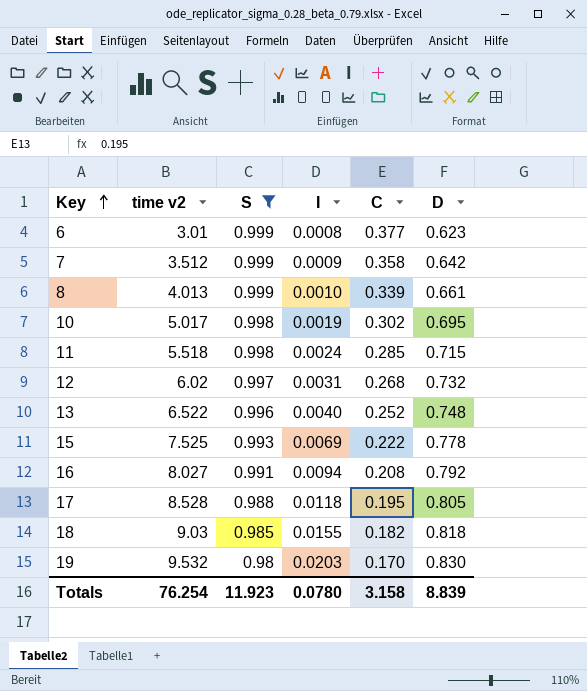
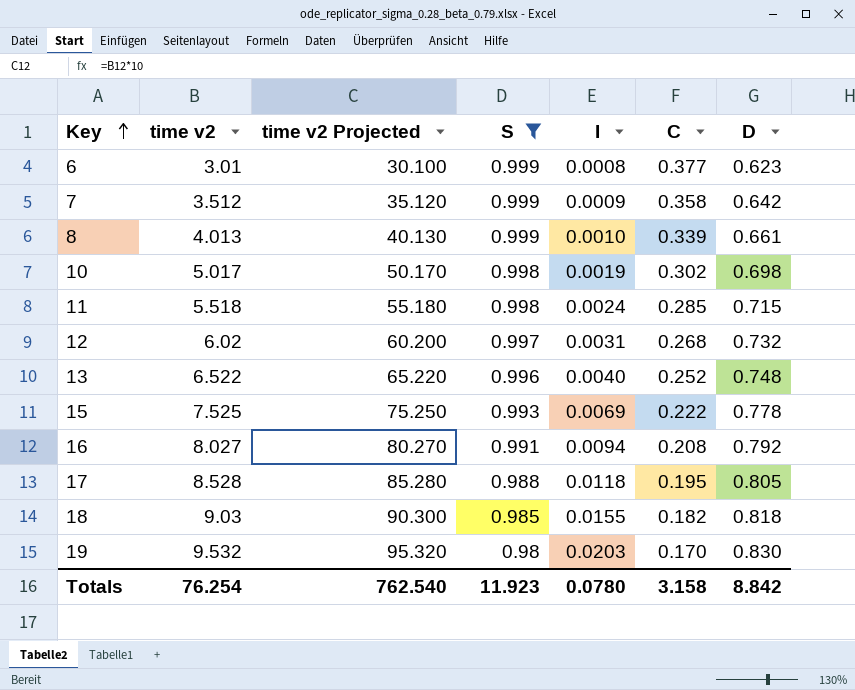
column time v2 Projected | formula: none -> [time v2] * 10
10 | D: 0.695 -> 0.698
Totals | D: 8.839 -> 8.842

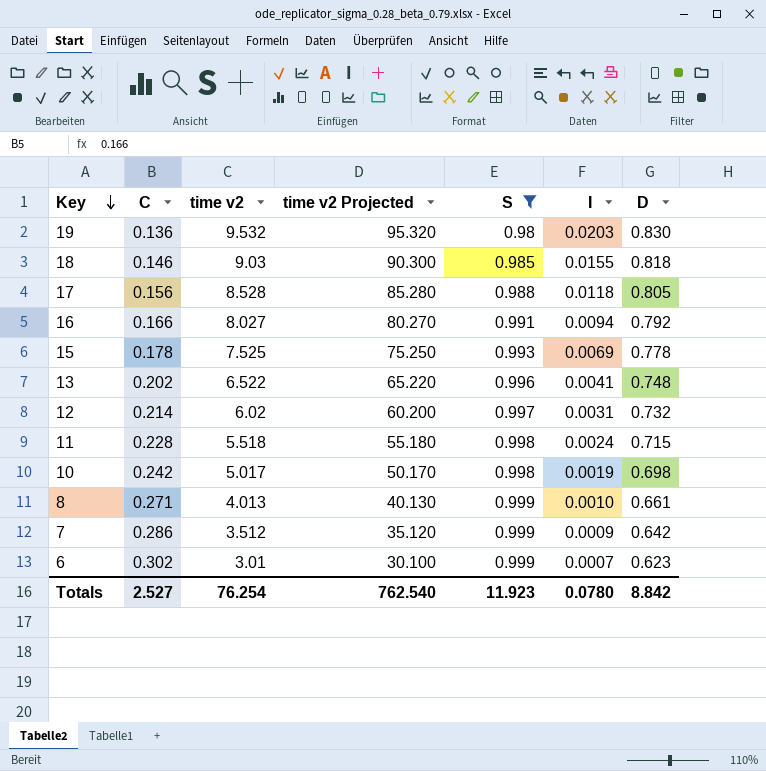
row order: Key ascending -> Key descending
column C | position: 6 -> 2
19 | C: 0.170 -> 0.136
18 | C: 0.182 -> 0.146
17 | C: 0.195 -> 0.156
16 | C: 0.208 -> 0.166
15 | C: 0.222 -> 0.178
13 | C: 0.252 -> 0.202
13 | I: 0.0040 -> 0.0041
12 | C: 0.268 -> 0.214
11 | C: 0.285 -> 0.228
10 | C: 0.302 -> 0.242
8 | C: 0.339 -> 0.271
7 | C: 0.358 -> 0.286
6 | C: 0.377 -> 0.302
6 | I: 0.0008 -> 0.0007
Totals | C: 3.158 -> 2.527

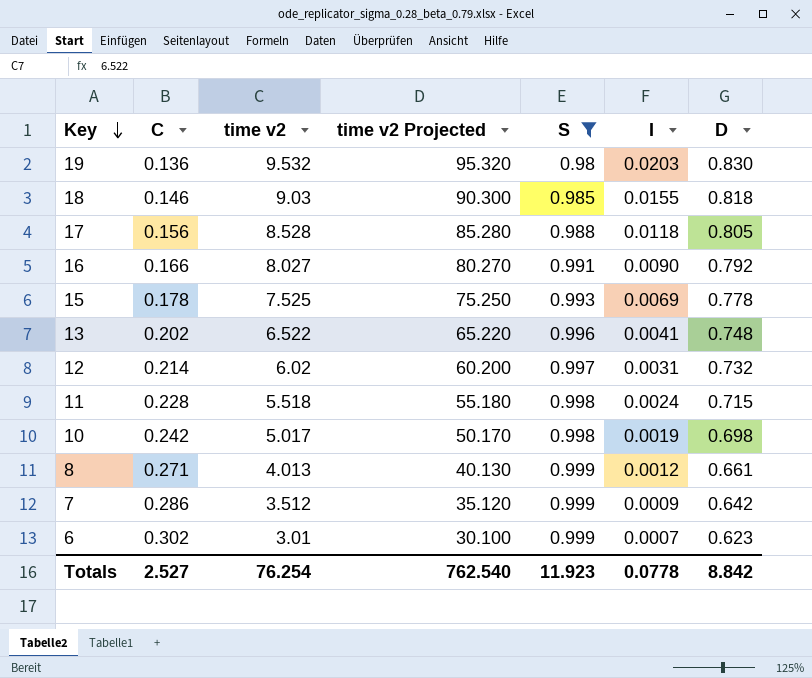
16 | I: 0.0094 -> 0.0090
8 | I: 0.0010 -> 0.0012
Totals | I: 0.0780 -> 0.0778

